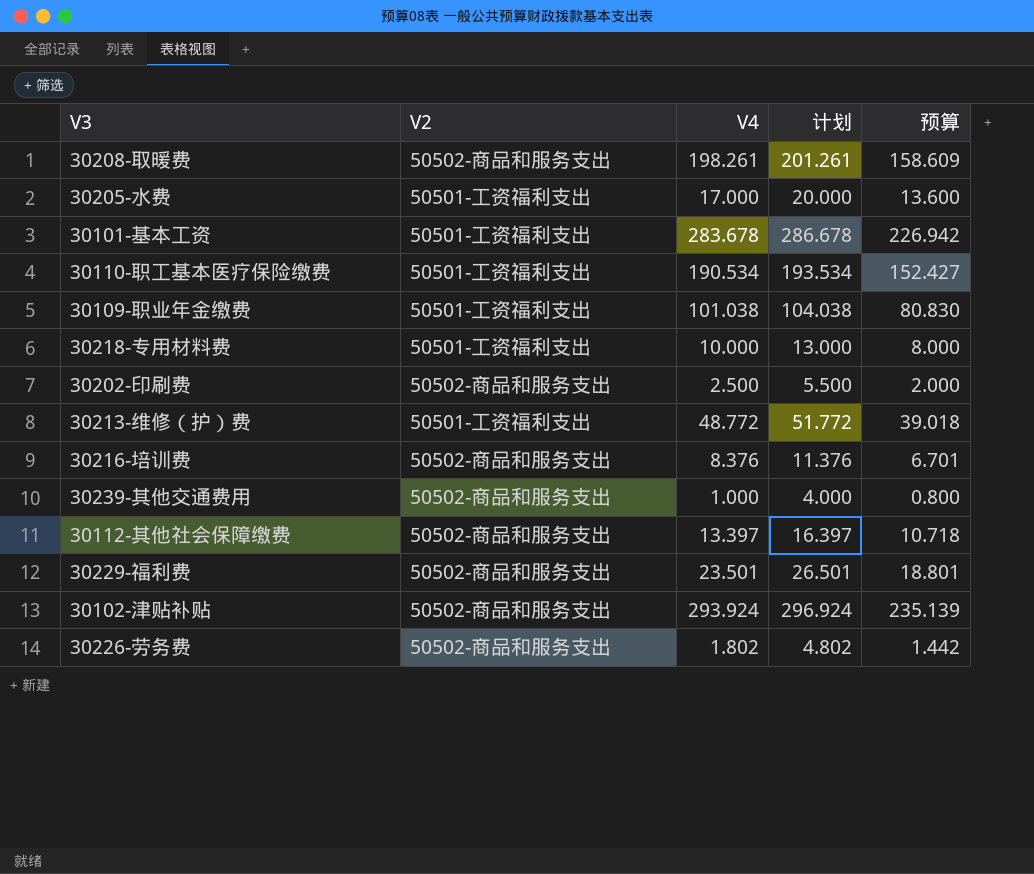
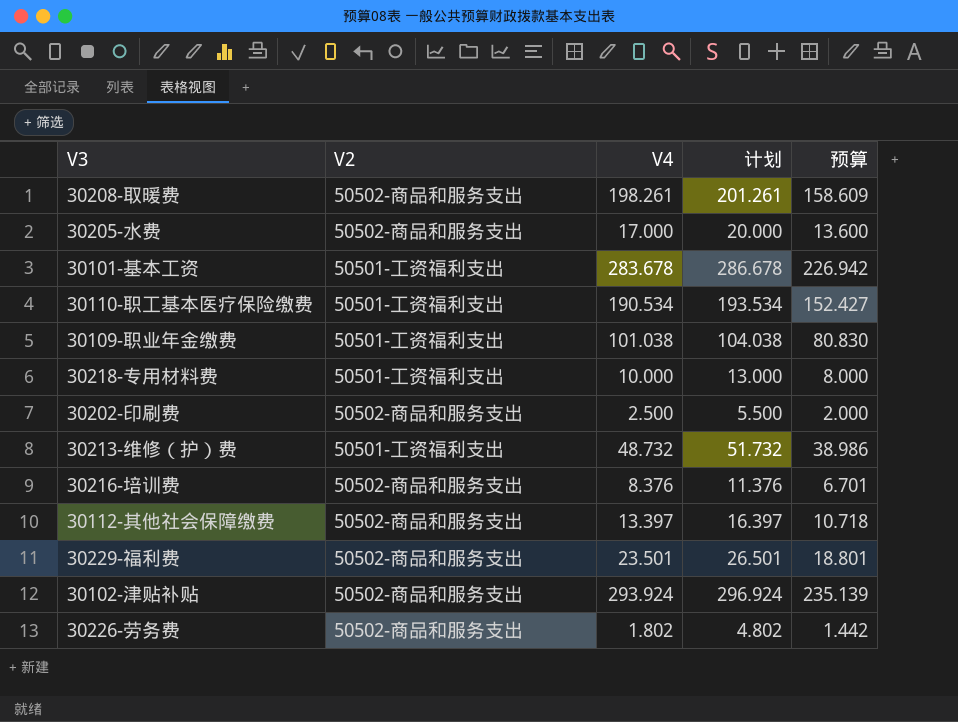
row 30239-其他交通费用: 50502-商品和服务支出 | 1.000 | 4.000 | 0.800 -> none
30205-水费 | V2: 50501-工资福利支出 -> 50502-商品和服务支出
30213-维修（护）费 | V4: 48.772 -> 48.732
30213-维修（护）费 | 计划: 51.772 -> 51.732
30213-维修（护）费 | 预算: 39.018 -> 38.986

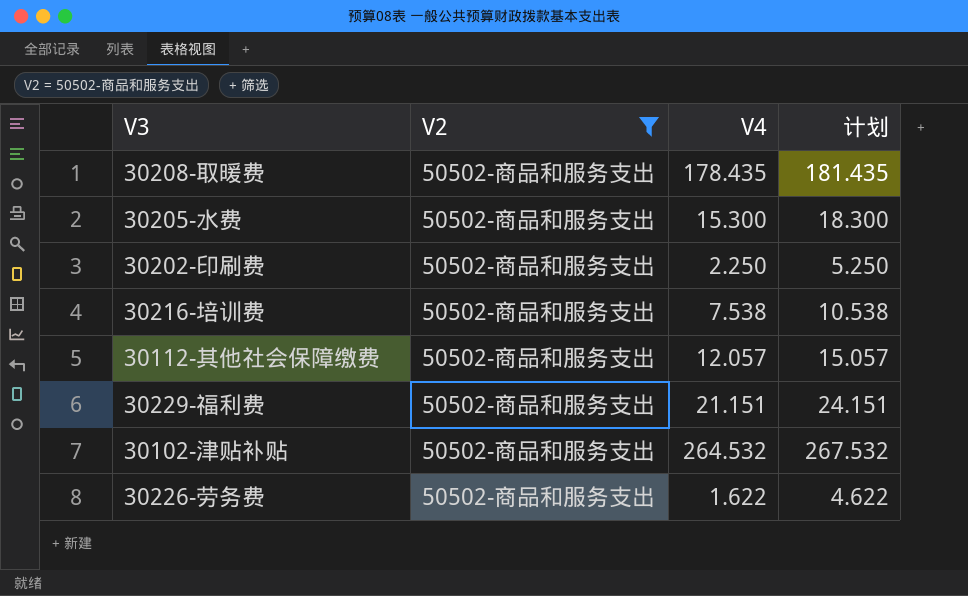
filter: none -> V2 = 50502-商品和服务支出
column 预算 | formula: [V4] * 0.8 -> none
30208-取暖费 | V4: 198.261 -> 178.435
30208-取暖费 | 计划: 201.261 -> 181.435
30205-水费 | V4: 17.000 -> 15.300
30205-水费 | 计划: 20.000 -> 18.300
30202-印刷费 | V4: 2.500 -> 2.250
30202-印刷费 | 计划: 5.500 -> 5.250
30216-培训费 | V4: 8.376 -> 7.538
30216-培训费 | 计划: 11.376 -> 10.538
30112-其他社会保障缴费 | V4: 13.397 -> 12.057
30112-其他社会保障缴费 | 计划: 16.397 -> 15.057
30229-福利费 | V4: 23.501 -> 21.151
30229-福利费 | 计划: 26.501 -> 24.151
30102-津贴补贴 | V4: 293.924 -> 264.532
30102-津贴补贴 | 计划: 296.924 -> 267.532
30226-劳务费 | V4: 1.802 -> 1.622
30226-劳务费 | 计划: 4.802 -> 4.622

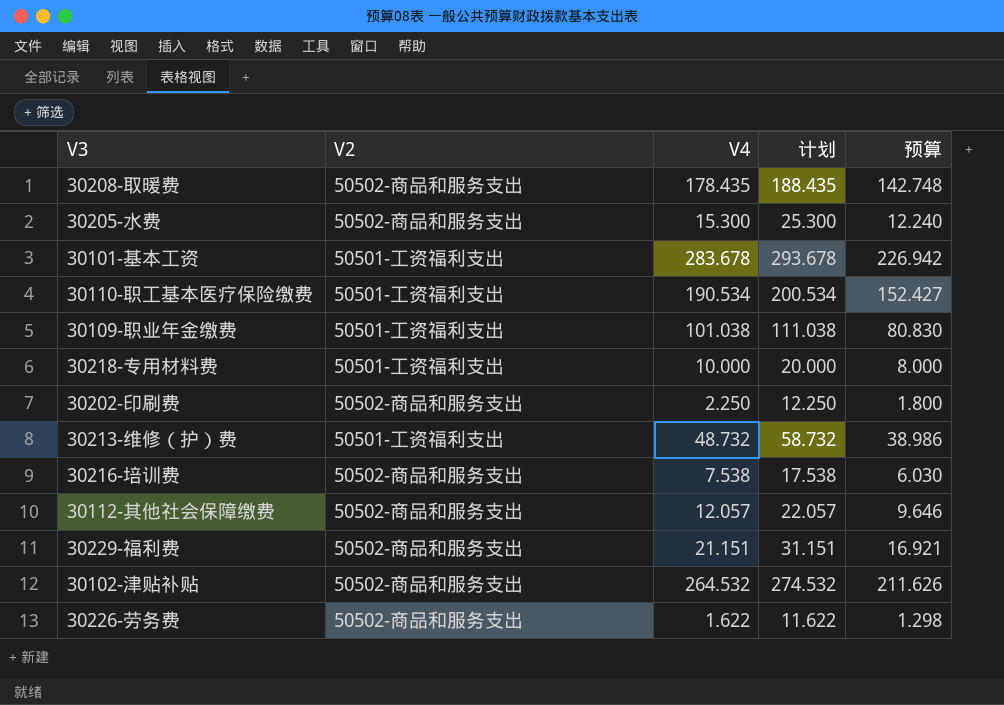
filter: V2 = 50502-商品和服务支出 -> none
column 计划 | formula: [V4] + 3 -> [V4] + 10
column 预算 | formula: none -> [V4] * 0.8

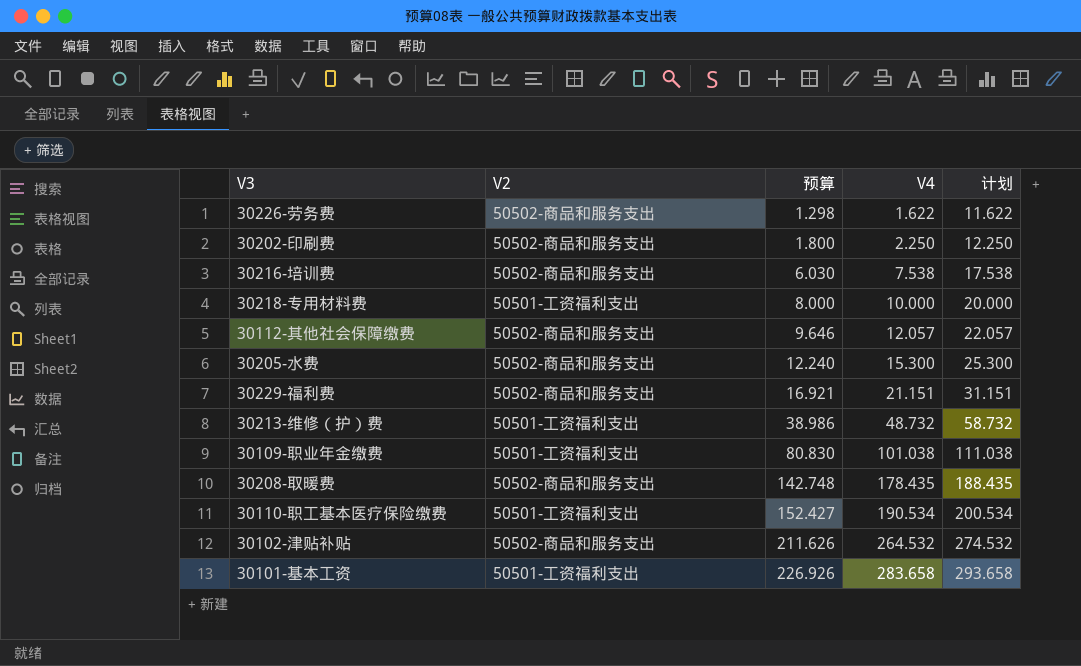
row order: none -> 预算 ascending
column 预算 | position: 5 -> 3
30101-基本工资 | 预算: 226.942 -> 226.926
30101-基本工资 | V4: 283.678 -> 283.658
30101-基本工资 | 计划: 293.678 -> 293.658

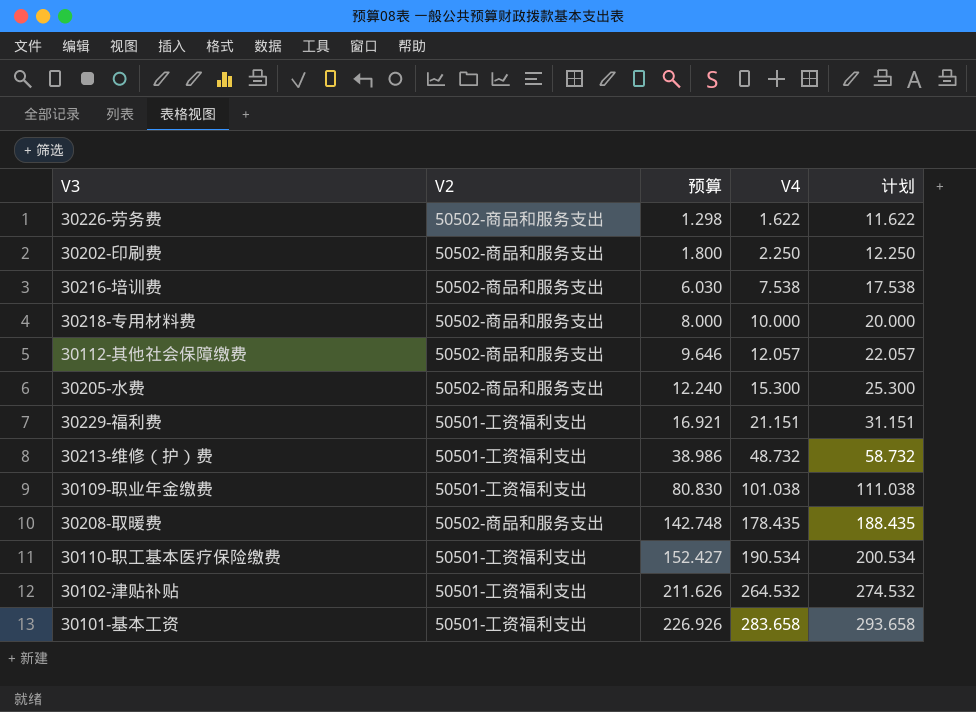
30218-专用材料费 | V2: 50501-工资福利支出 -> 50502-商品和服务支出
30229-福利费 | V2: 50502-商品和服务支出 -> 50501-工资福利支出
30102-津贴补贴 | V2: 50502-商品和服务支出 -> 50501-工资福利支出

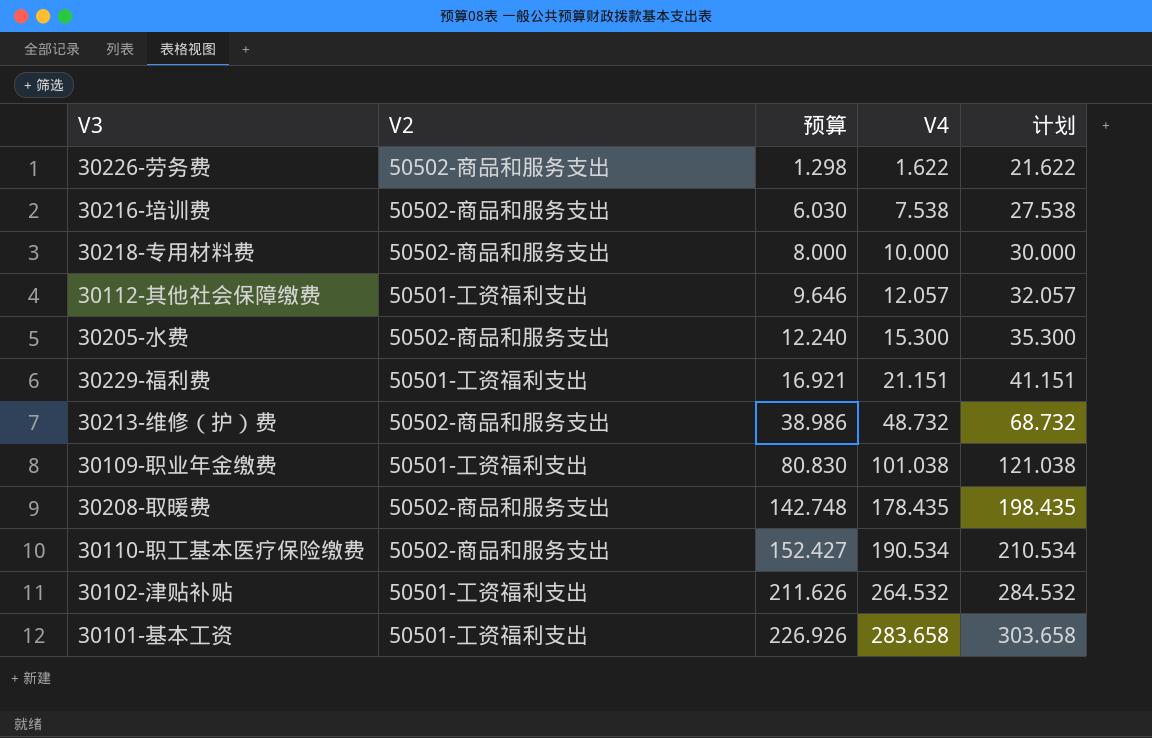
column 计划 | formula: [V4] + 10 -> [V4] + 20
row 30202-印刷费: 50502-商品和服务支出 | 1.800 | 2.250 | 12.250 -> none
30112-其他社会保障缴费 | V2: 50502-商品和服务支出 -> 50501-工资福利支出
30213-维修（护）费 | V2: 50501-工资福利支出 -> 50502-商品和服务支出
30110-职工基本医疗保险缴费 | V2: 50501-工资福利支出 -> 50502-商品和服务支出

